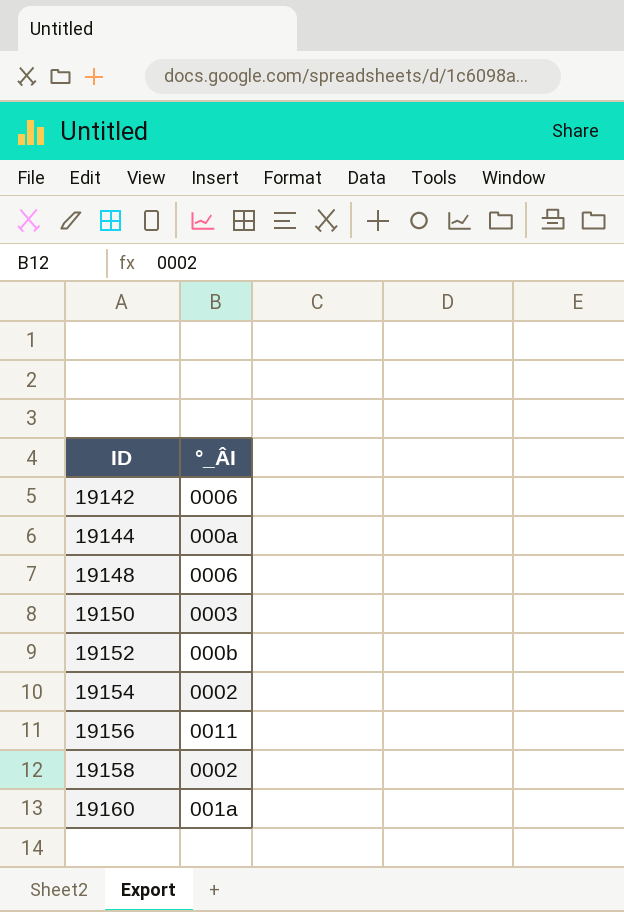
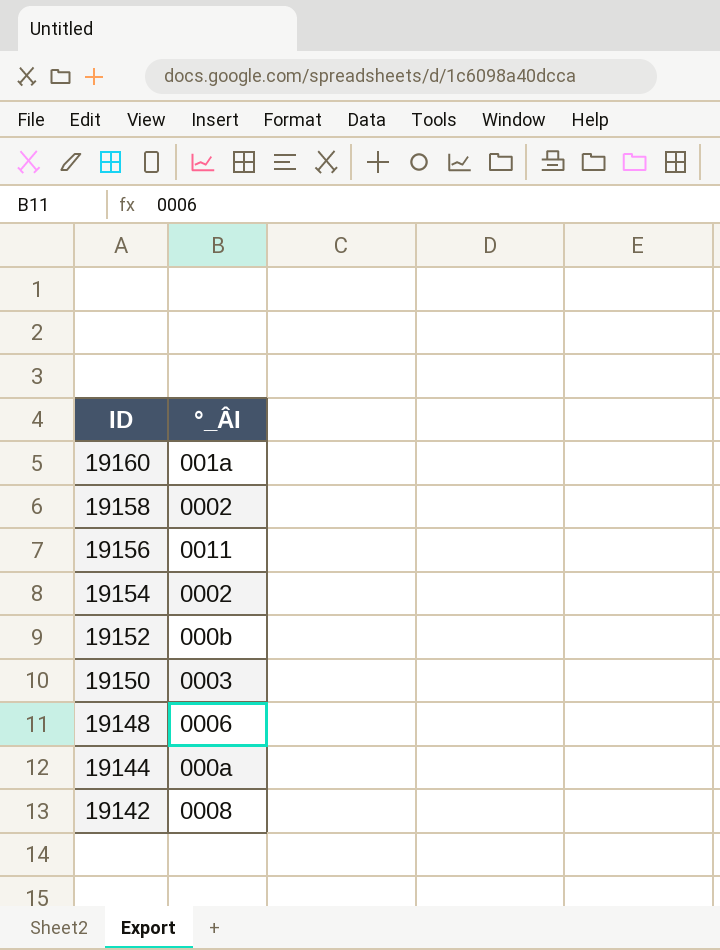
row order: ID ascending -> ID descending
19142 | °_ÂI: 0006 -> 0008

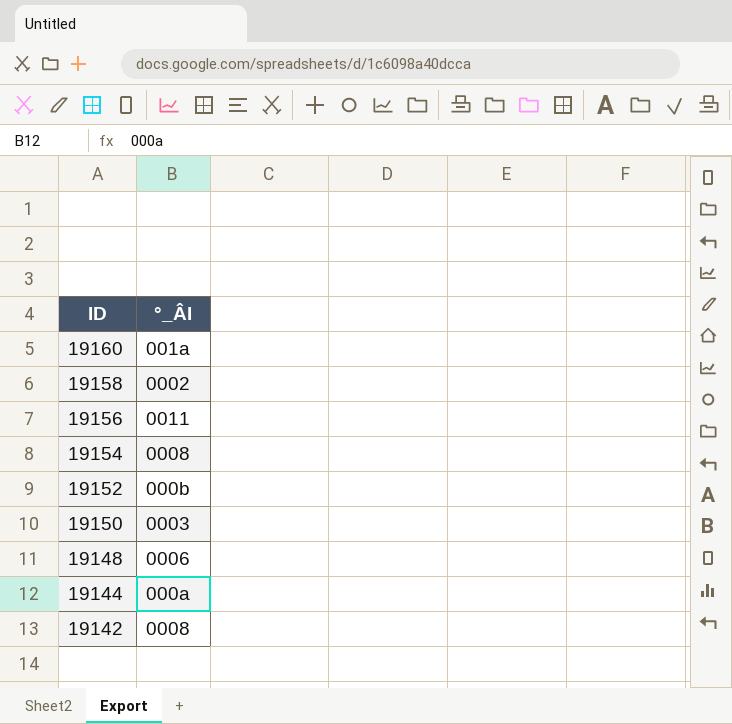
19154 | °_ÂI: 0002 -> 0008

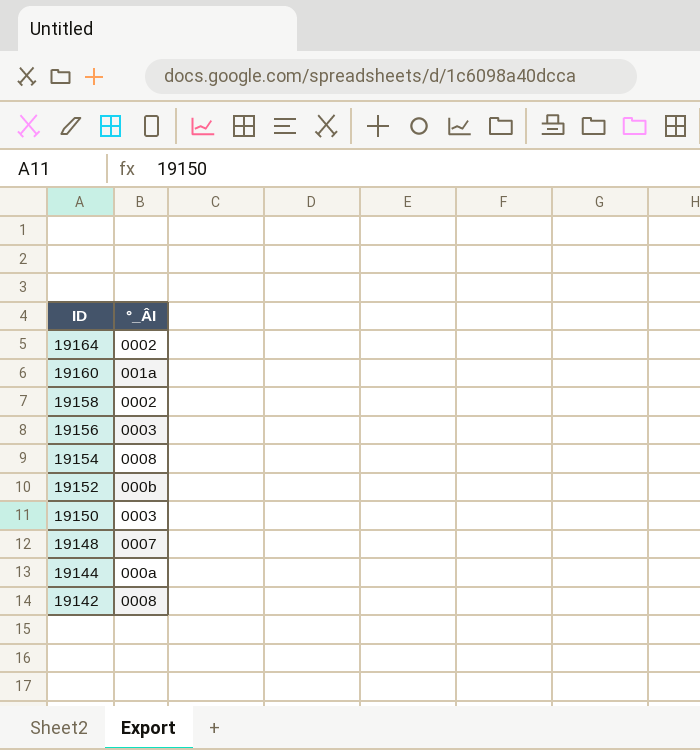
row 19164: none -> 0002
19156 | °_ÂI: 0011 -> 0003
19148 | °_ÂI: 0006 -> 0007

